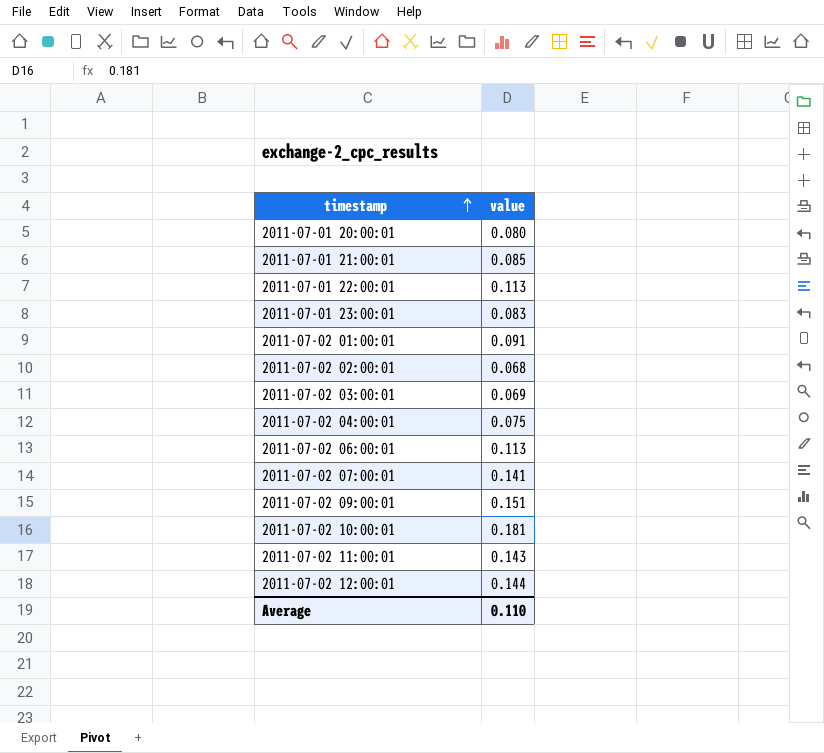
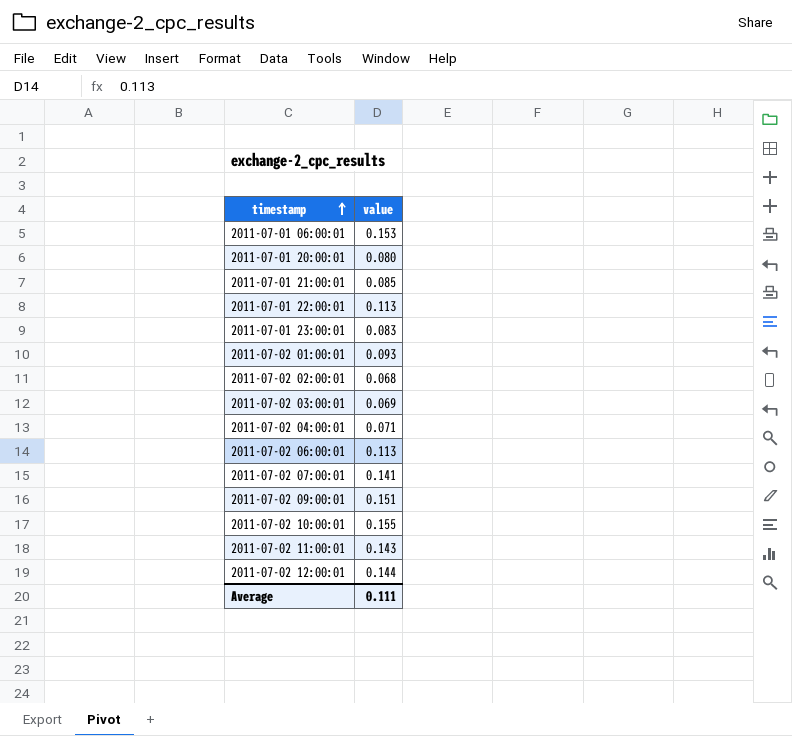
row 2011-07-01 06:00:01: none -> 0.153
2011-07-02 01:00:01 | value: 0.091 -> 0.093
2011-07-02 04:00:01 | value: 0.075 -> 0.071
2011-07-02 10:00:01 | value: 0.181 -> 0.155
Average | value: 0.110 -> 0.111

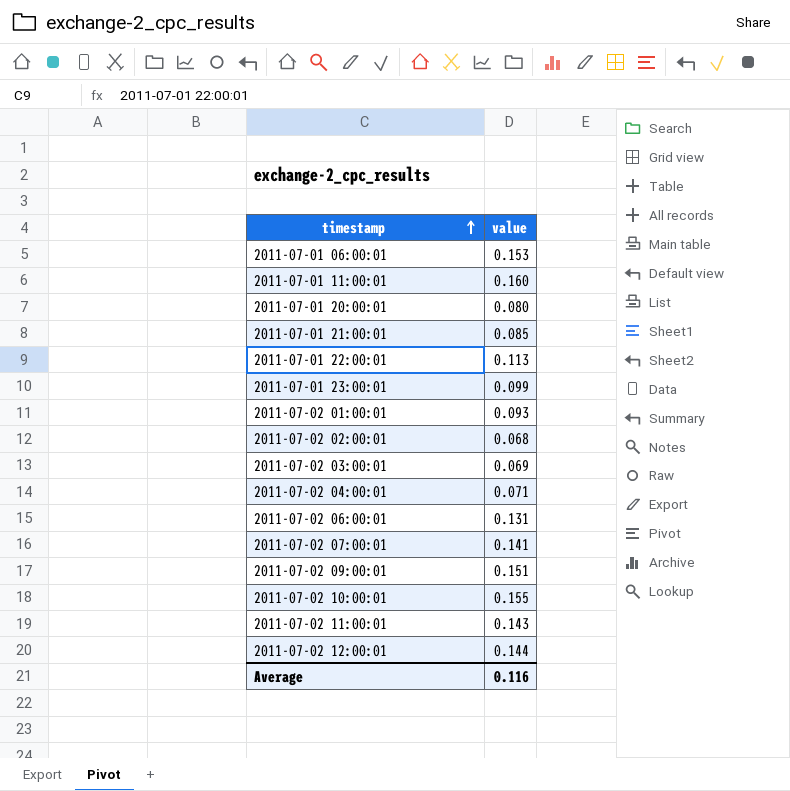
row 2011-07-01 11:00:01: none -> 0.160
2011-07-01 23:00:01 | value: 0.083 -> 0.099
2011-07-02 06:00:01 | value: 0.113 -> 0.131
Average | value: 0.111 -> 0.116

